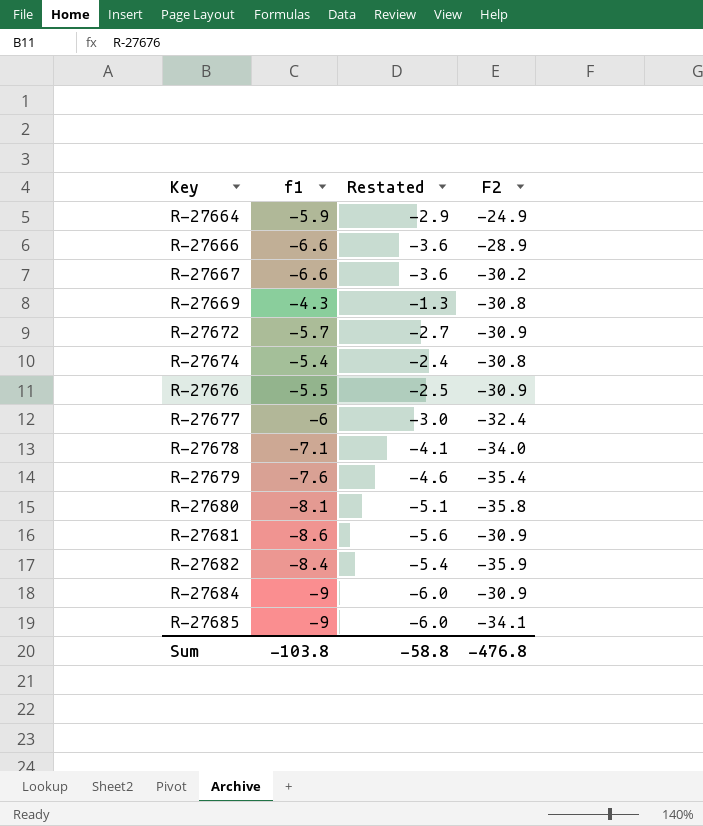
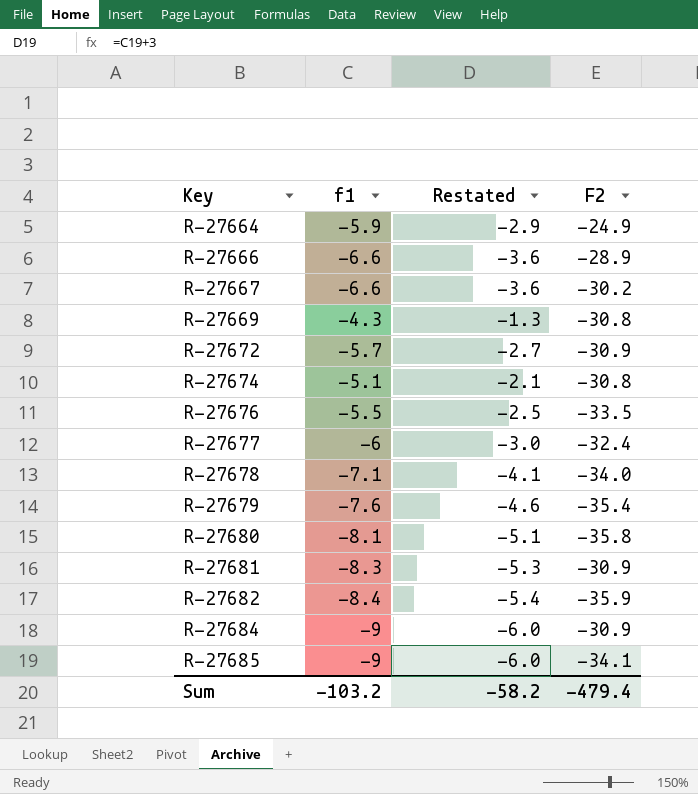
R-27674 | f1: -5.4 -> -5.1
R-27674 | Restated: -2.4 -> -2.1
R-27676 | F2: -30.9 -> -33.5
R-27681 | f1: -8.6 -> -8.3
R-27681 | Restated: -5.6 -> -5.3
Sum | f1: -103.8 -> -103.2
Sum | Restated: -58.8 -> -58.2
Sum | F2: -476.8 -> -479.4

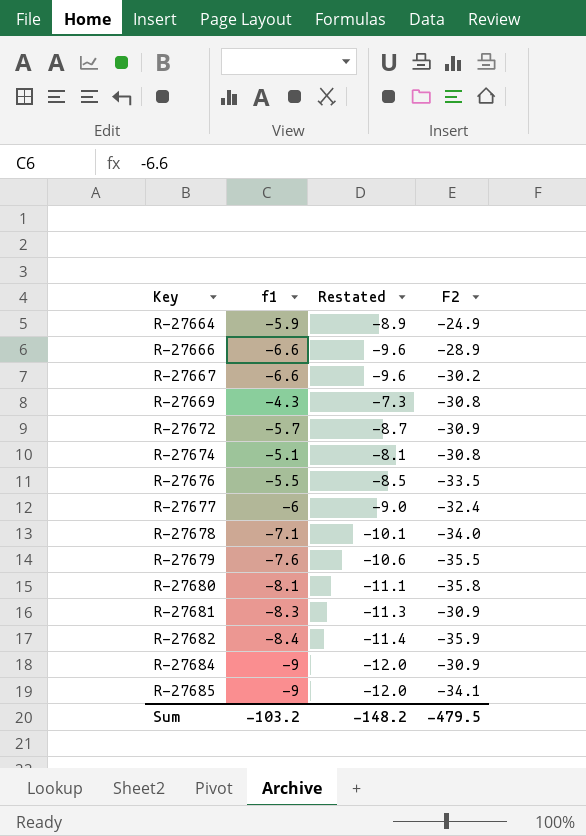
column Restated | formula: [f1] + 3 -> [f1] - 3
R-27679 | F2: -35.4 -> -35.5
Sum | Restated: -58.2 -> -148.2
Sum | F2: -479.4 -> -479.5

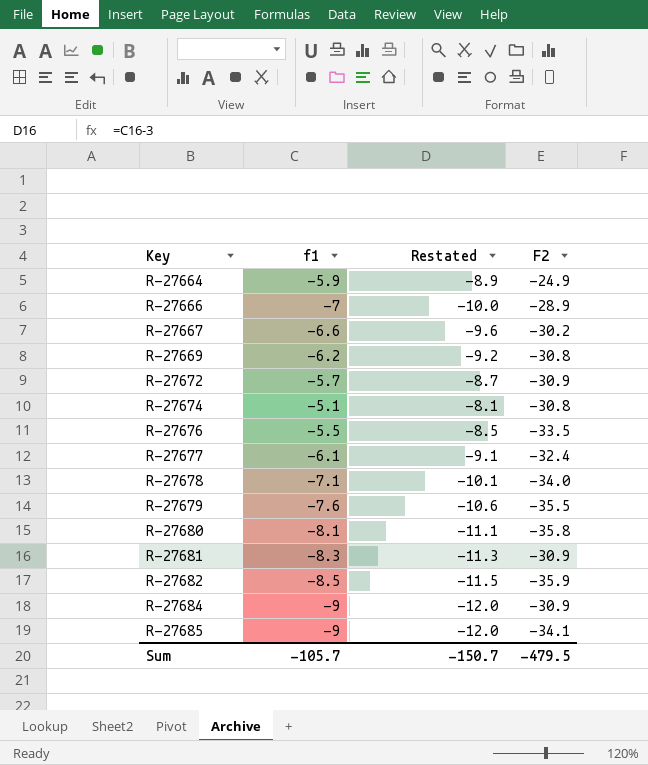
R-27666 | f1: -6.6 -> -7
R-27666 | Restated: -9.6 -> -10.0
R-27669 | f1: -4.3 -> -6.2
R-27669 | Restated: -7.3 -> -9.2
R-27677 | f1: -6 -> -6.1
R-27677 | Restated: -9.0 -> -9.1
R-27682 | f1: -8.4 -> -8.5
R-27682 | Restated: -11.4 -> -11.5
Sum | f1: -103.2 -> -105.7
Sum | Restated: -148.2 -> -150.7

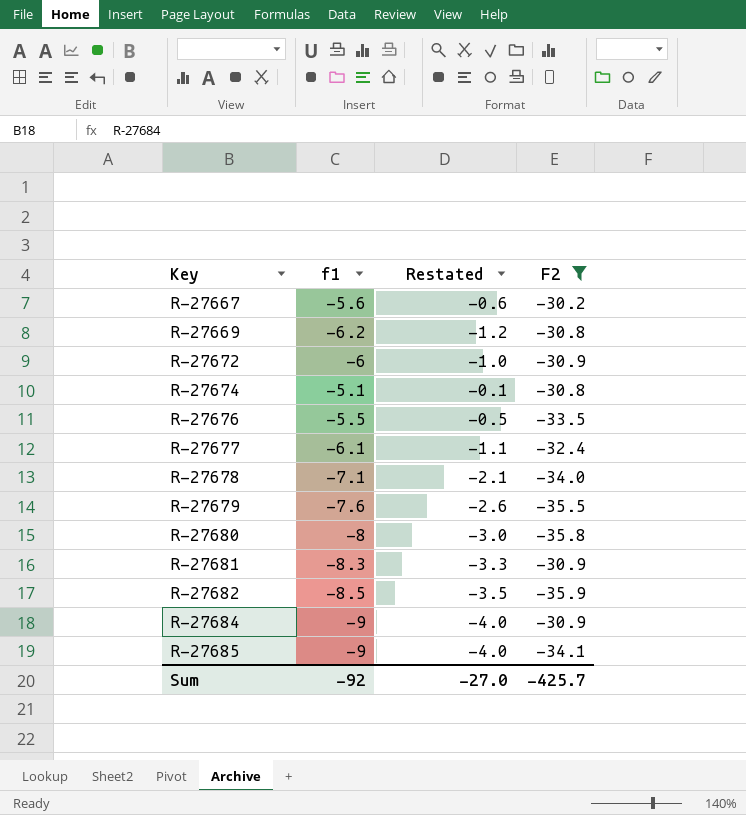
filter: none -> F2 <= -30.2
column Restated | formula: [f1] - 3 -> [f1] + 5
R-27667 | f1: -6.6 -> -5.6
R-27672 | f1: -5.7 -> -6
R-27680 | f1: -8.1 -> -8
Sum | f1: -105.7 -> -92
Sum | Restated: -150.7 -> -27.0
Sum | F2: -479.5 -> -425.7

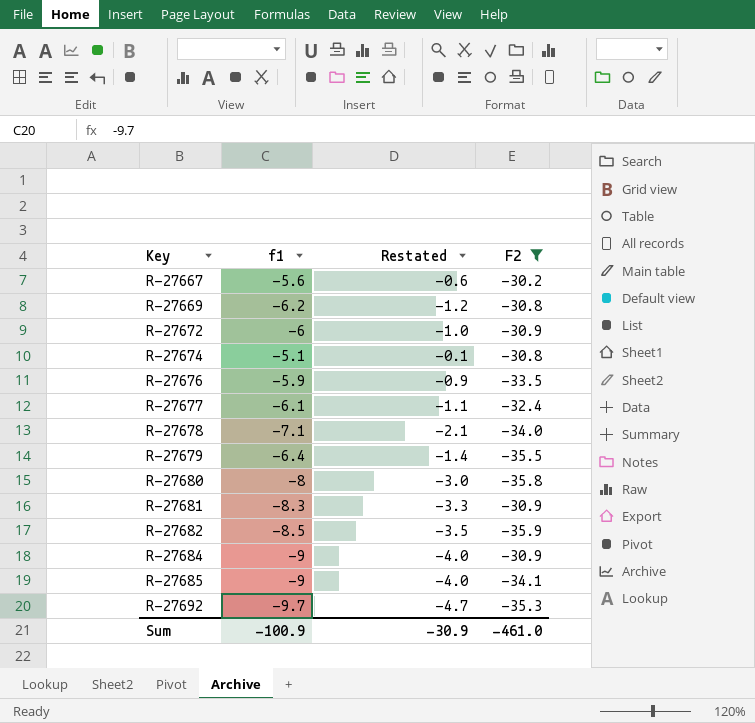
R-27676 | f1: -5.5 -> -5.9
R-27676 | Restated: -0.5 -> -0.9
R-27679 | f1: -7.6 -> -6.4
R-27679 | Restated: -2.6 -> -1.4
row R-27692: none -> -9.7 | -4.7 | -35.3
Sum | f1: -92 -> -100.9
Sum | Restated: -27.0 -> -30.9
Sum | F2: -425.7 -> -461.0

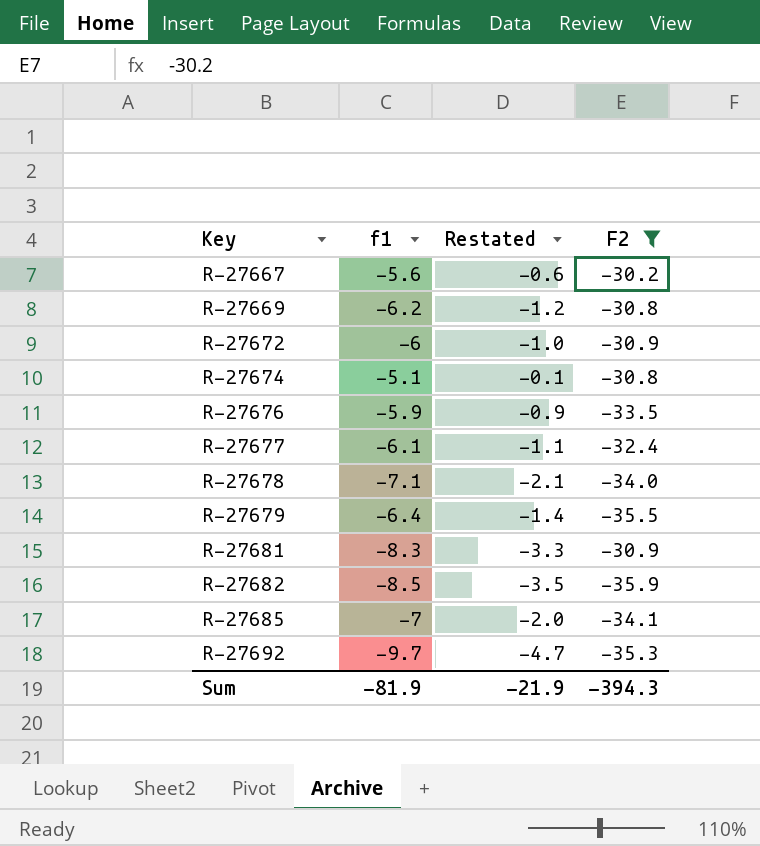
row R-27680: -8 | -3.0 | -35.8 -> none
row R-27684: -9 | -4.0 | -30.9 -> none
R-27685 | f1: -9 -> -7
R-27685 | Restated: -4.0 -> -2.0
Sum | f1: -100.9 -> -81.9
Sum | Restated: -30.9 -> -21.9
Sum | F2: -461.0 -> -394.3

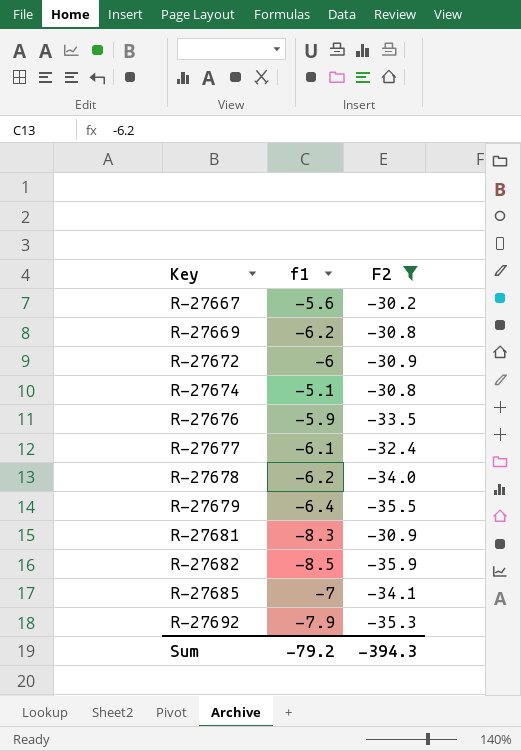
column Restated | formula: [f1] + 5 -> none
R-27678 | f1: -7.1 -> -6.2
R-27692 | f1: -9.7 -> -7.9
Sum | f1: -81.9 -> -79.2

